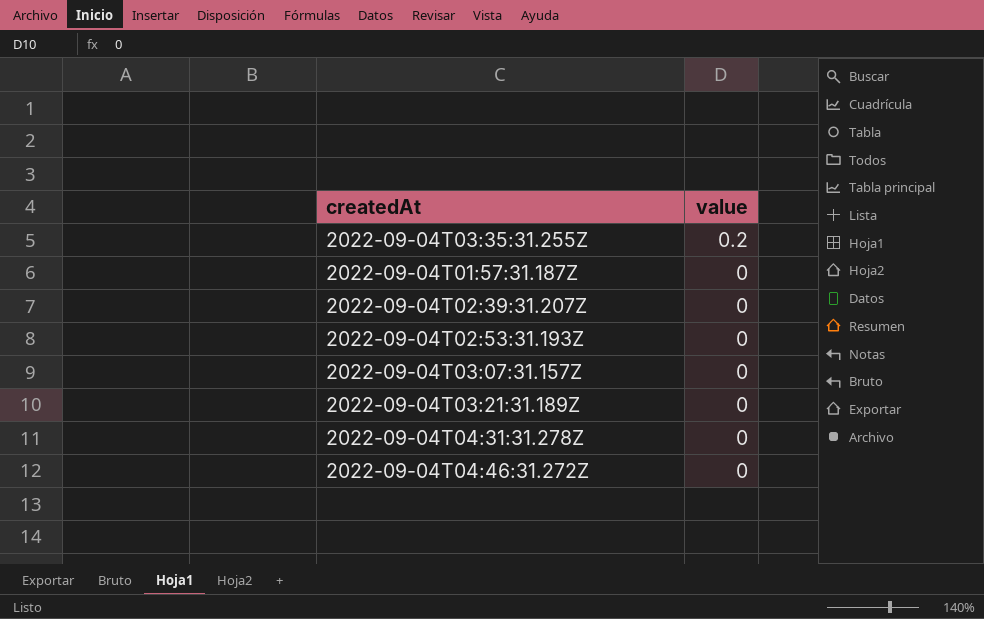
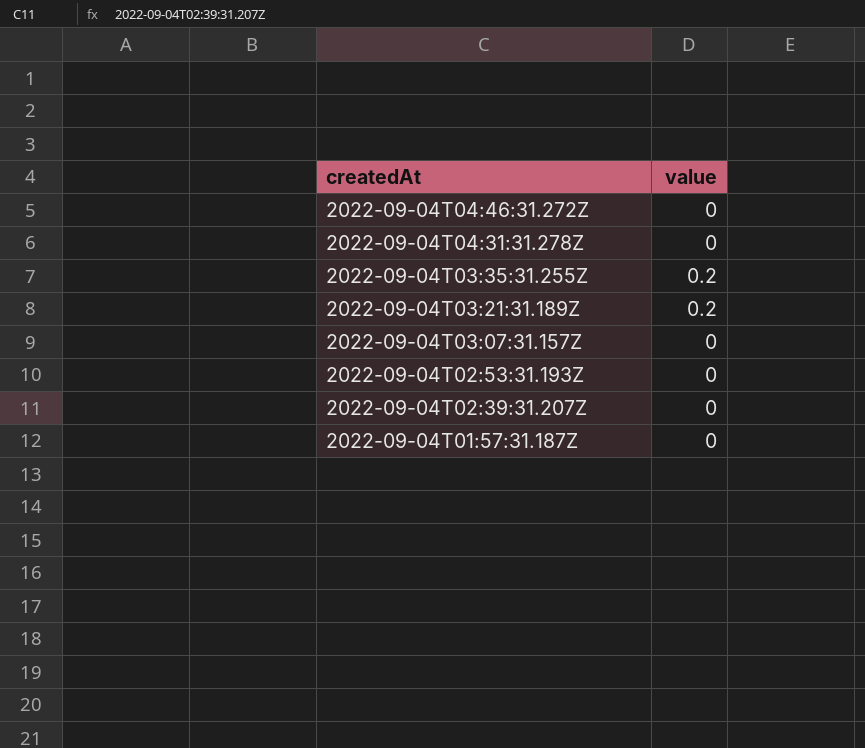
row order: value descending -> createdAt descending
2022-09-04T03:21:31.189Z | value: 0 -> 0.2

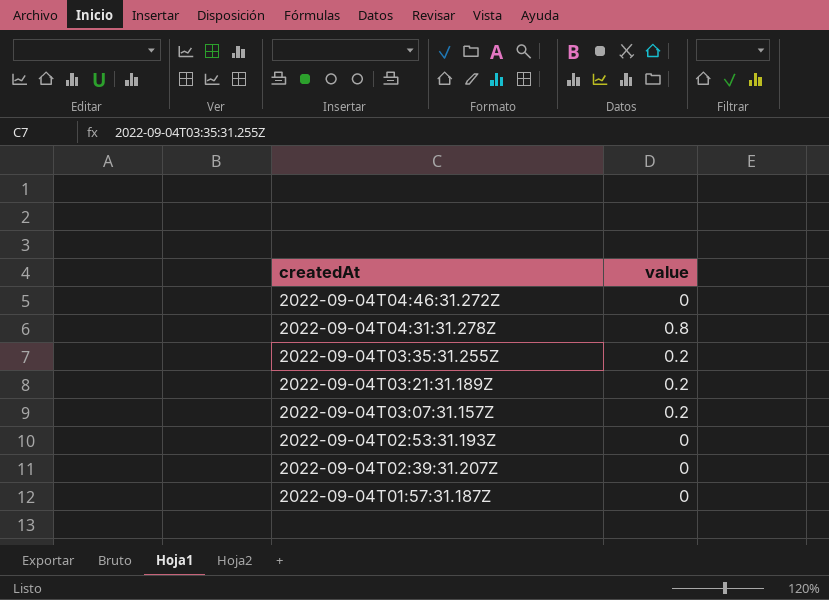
2022-09-04T04:31:31.278Z | value: 0 -> 0.8
2022-09-04T03:07:31.157Z | value: 0 -> 0.2

